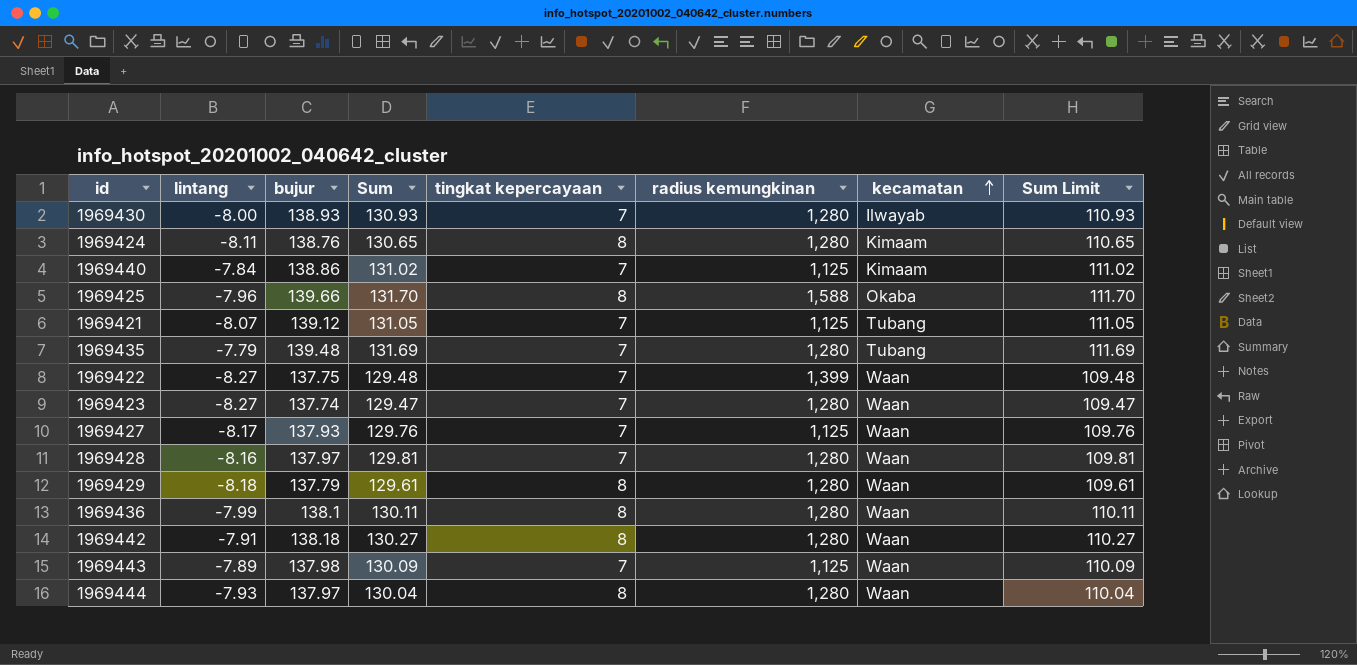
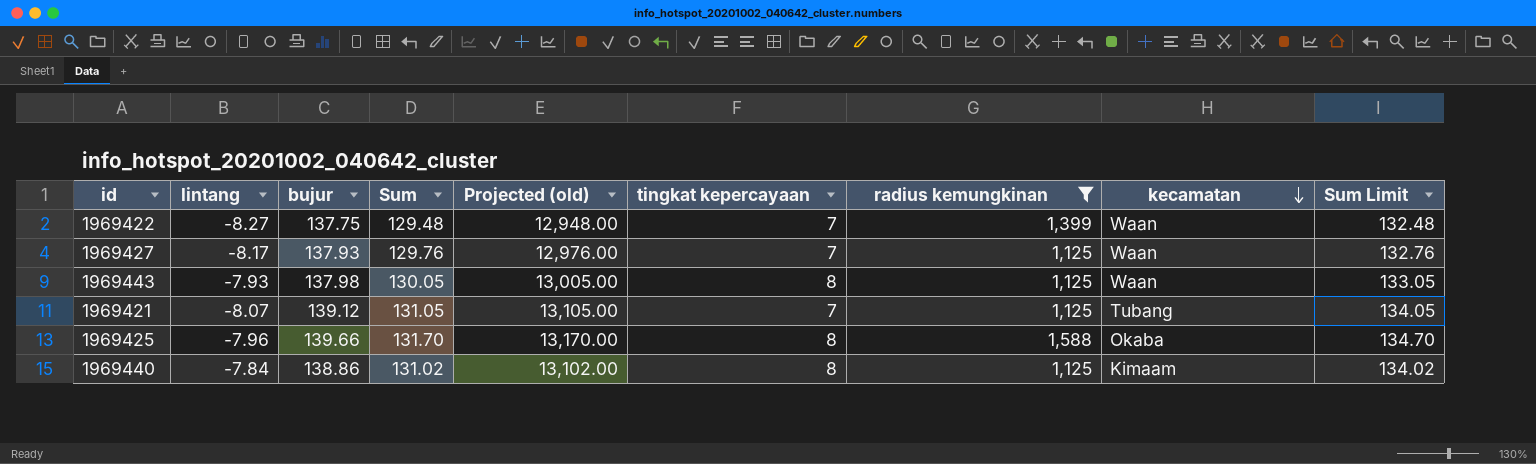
filter: none -> radius kemungkinan != 1,280
row order: kecamatan ascending -> kecamatan descending
column Projected (old) | formula: none -> [Sum] * 100
column Sum Limit | formula: [Sum] - 20 -> [Sum] + 3
1969443 | lintang: -7.89 -> -7.93
1969443 | Sum: 130.09 -> 130.05
1969443 | tingkat kepercayaan: 7 -> 8
1969440 | tingkat kepercayaan: 7 -> 8

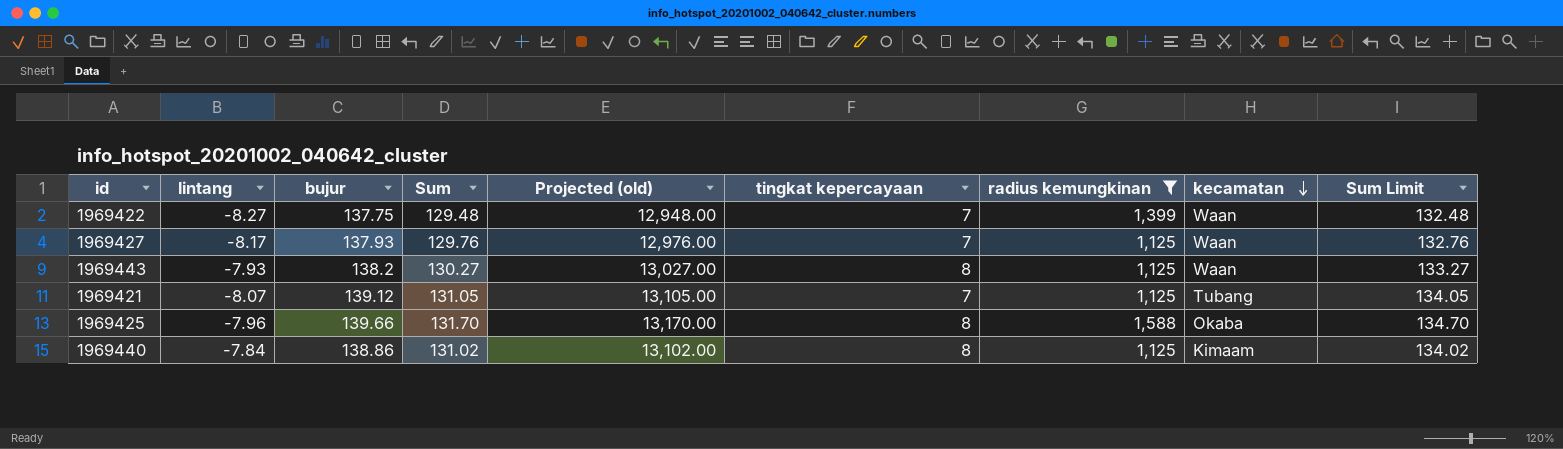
1969443 | bujur: 137.98 -> 138.2
1969443 | Sum: 130.05 -> 130.27
1969443 | Projected (old): 13,005.00 -> 13,027.00
1969443 | Sum Limit: 133.05 -> 133.27

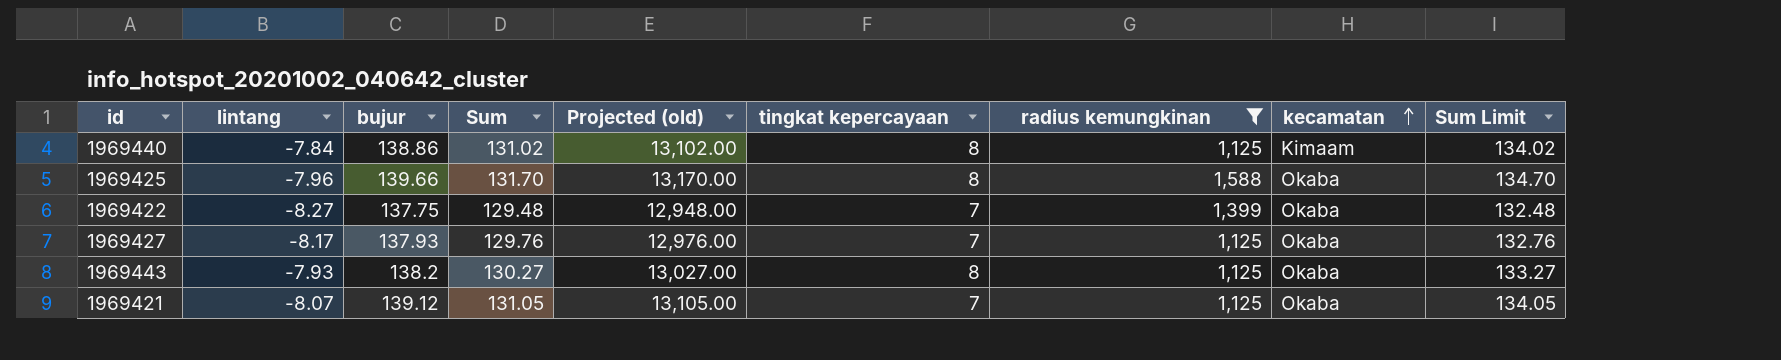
row order: kecamatan descending -> kecamatan ascending
1969422 | kecamatan: Waan -> Okaba
1969427 | kecamatan: Waan -> Okaba
1969443 | kecamatan: Waan -> Okaba
1969421 | kecamatan: Tubang -> Okaba

